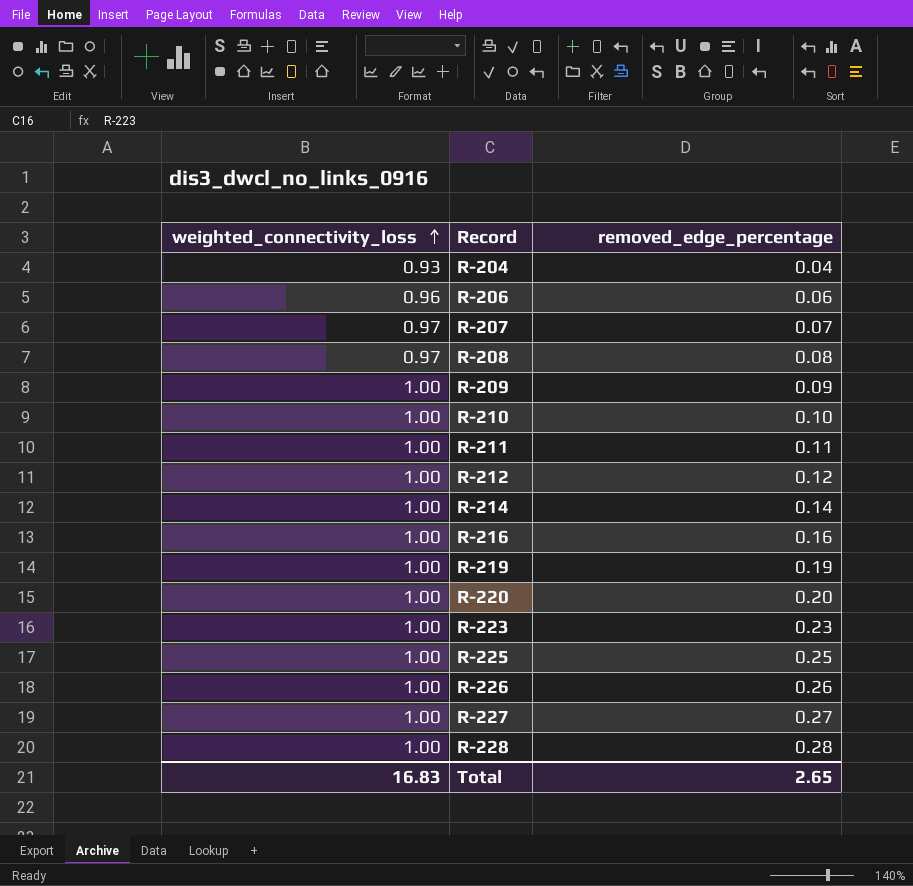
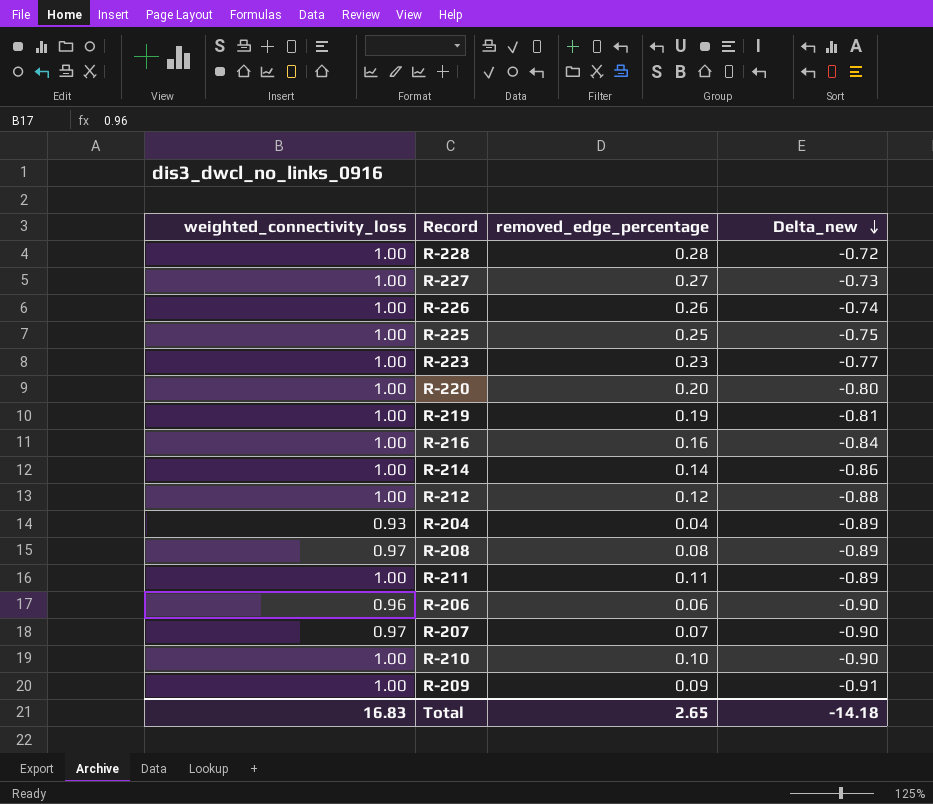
row order: weighted_connectivity_loss ascending -> Delta_new descending
column Delta_new | formula: none -> [removed_edge_percentage] - [weighted_connectivity_loss]

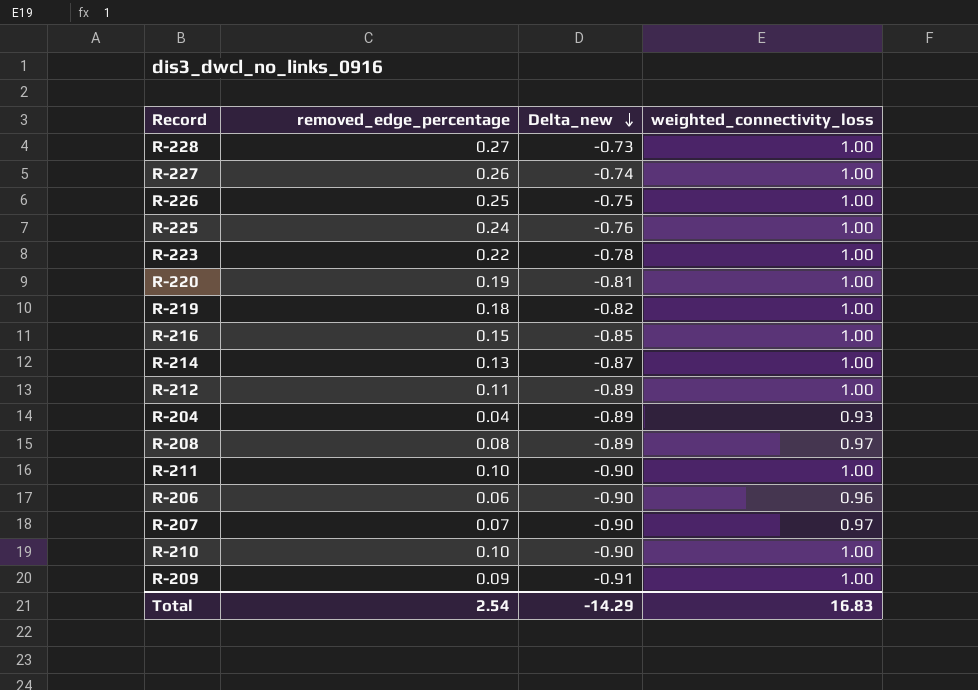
column weighted_connectivity_loss | position: 1 -> 4
R-228 | removed_edge_percentage: 0.28 -> 0.27
R-228 | Delta_new: -0.72 -> -0.73
R-227 | removed_edge_percentage: 0.27 -> 0.26
R-227 | Delta_new: -0.73 -> -0.74
R-226 | removed_edge_percentage: 0.26 -> 0.25
R-226 | Delta_new: -0.74 -> -0.75
R-225 | removed_edge_percentage: 0.25 -> 0.24
R-225 | Delta_new: -0.75 -> -0.76
R-223 | removed_edge_percentage: 0.23 -> 0.22
R-223 | Delta_new: -0.77 -> -0.78
R-220 | removed_edge_percentage: 0.20 -> 0.19
R-220 | Delta_new: -0.80 -> -0.81
R-219 | removed_edge_percentage: 0.19 -> 0.18
R-219 | Delta_new: -0.81 -> -0.82
R-216 | removed_edge_percentage: 0.16 -> 0.15
R-216 | Delta_new: -0.84 -> -0.85
R-214 | removed_edge_percentage: 0.14 -> 0.13
R-214 | Delta_new: -0.86 -> -0.87
R-212 | removed_edge_percentage: 0.12 -> 0.11
R-212 | Delta_new: -0.88 -> -0.89
R-211 | removed_edge_percentage: 0.11 -> 0.10
R-211 | Delta_new: -0.89 -> -0.90
Total | removed_edge_percentage: 2.65 -> 2.54
Total | Delta_new: -14.18 -> -14.29

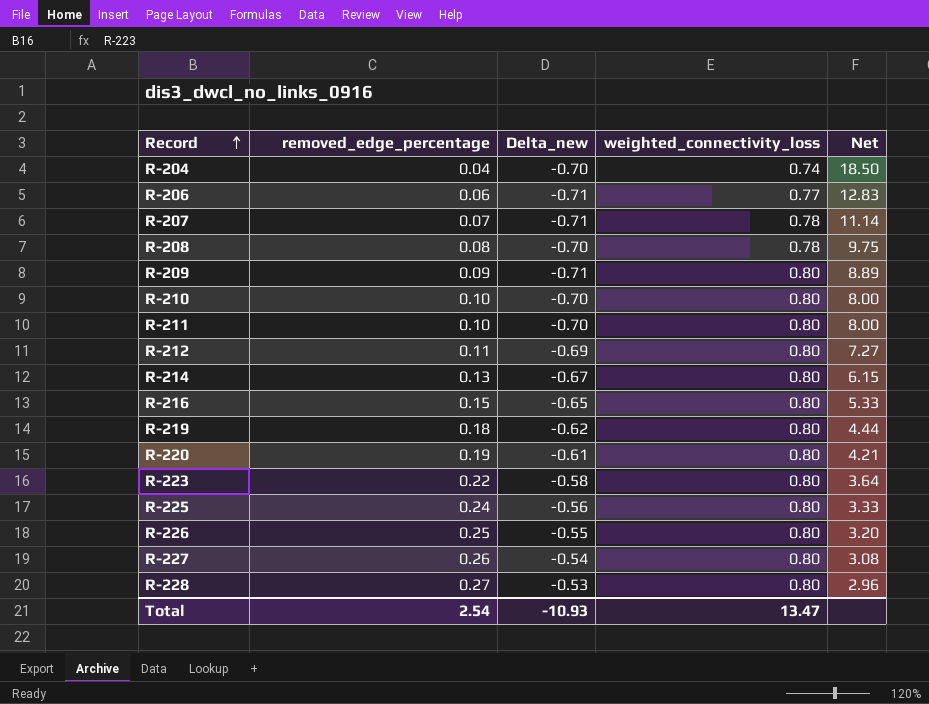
row order: Delta_new descending -> Record ascending
column Net | formula: none -> [weighted_connectivity_loss] / [removed_edge_percentage]
R-204 | Delta_new: -0.89 -> -0.70
R-204 | weighted_connectivity_loss: 0.93 -> 0.74
R-206 | Delta_new: -0.90 -> -0.71
R-206 | weighted_connectivity_loss: 0.96 -> 0.77
R-207 | Delta_new: -0.90 -> -0.71
R-207 | weighted_connectivity_loss: 0.97 -> 0.78
R-208 | Delta_new: -0.89 -> -0.70
R-208 | weighted_connectivity_loss: 0.97 -> 0.78
R-209 | Delta_new: -0.91 -> -0.71
R-209 | weighted_connectivity_loss: 1.00 -> 0.80
R-210 | Delta_new: -0.90 -> -0.70
R-210 | weighted_connectivity_loss: 1.00 -> 0.80
R-211 | Delta_new: -0.90 -> -0.70
R-211 | weighted_connectivity_loss: 1.00 -> 0.80
R-212 | Delta_new: -0.89 -> -0.69
R-212 | weighted_connectivity_loss: 1.00 -> 0.80
R-214 | Delta_new: -0.87 -> -0.67
R-214 | weighted_connectivity_loss: 1.00 -> 0.80
R-216 | Delta_new: -0.85 -> -0.65
R-216 | weighted_connectivity_loss: 1.00 -> 0.80
R-219 | Delta_new: -0.82 -> -0.62
R-219 | weighted_connectivity_loss: 1.00 -> 0.80
R-220 | Delta_new: -0.81 -> -0.61
R-220 | weighted_connectivity_loss: 1.00 -> 0.80
R-223 | Delta_new: -0.78 -> -0.58
R-223 | weighted_connectivity_loss: 1.00 -> 0.80
R-225 | Delta_new: -0.76 -> -0.56
R-225 | weighted_connectivity_loss: 1.00 -> 0.80
R-226 | Delta_new: -0.75 -> -0.55
R-226 | weighted_connectivity_loss: 1.00 -> 0.80
R-227 | Delta_new: -0.74 -> -0.54
R-227 | weighted_connectivity_loss: 1.00 -> 0.80
R-228 | Delta_new: -0.73 -> -0.53
R-228 | weighted_connectivity_loss: 1.00 -> 0.80
Total | Delta_new: -14.29 -> -10.93
Total | weighted_connectivity_loss: 16.83 -> 13.47

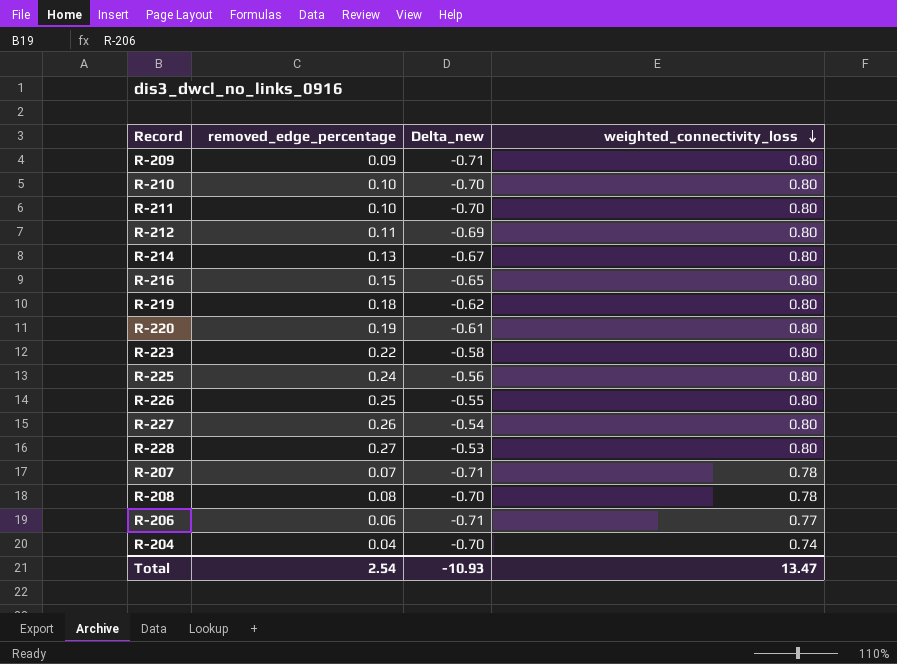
row order: Record ascending -> weighted_connectivity_loss descending
column Net | formula: [weighted_connectivity_loss] / [removed_edge_percentage] -> none

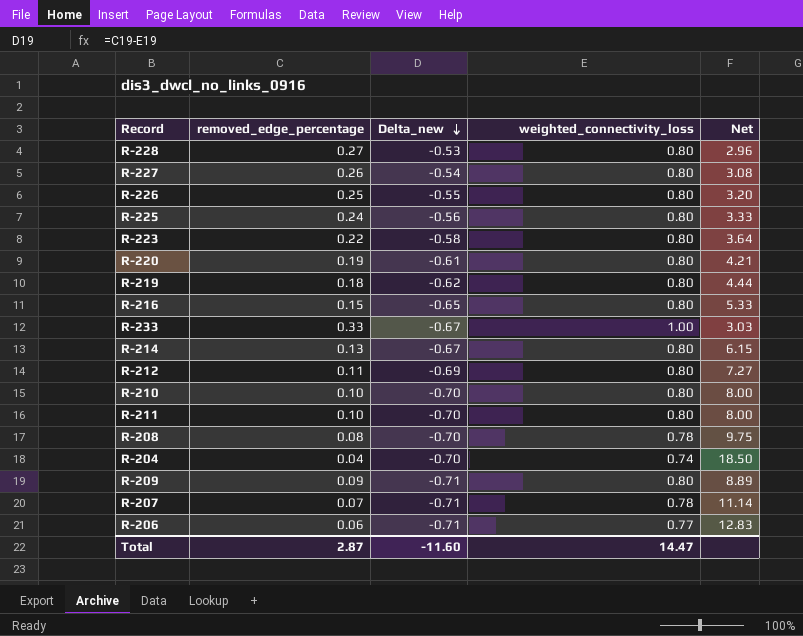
row order: weighted_connectivity_loss descending -> Delta_new descending
column Net | formula: none -> [weighted_connectivity_loss] / [removed_edge_percentage]
row R-233: none -> 0.33 | -0.67 | 1.00 | 3.03
Total | removed_edge_percentage: 2.54 -> 2.87
Total | Delta_new: -10.93 -> -11.60
Total | weighted_connectivity_loss: 13.47 -> 14.47

